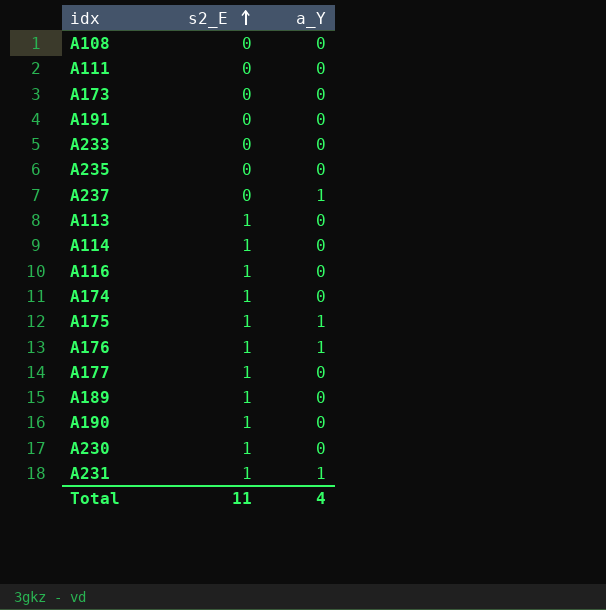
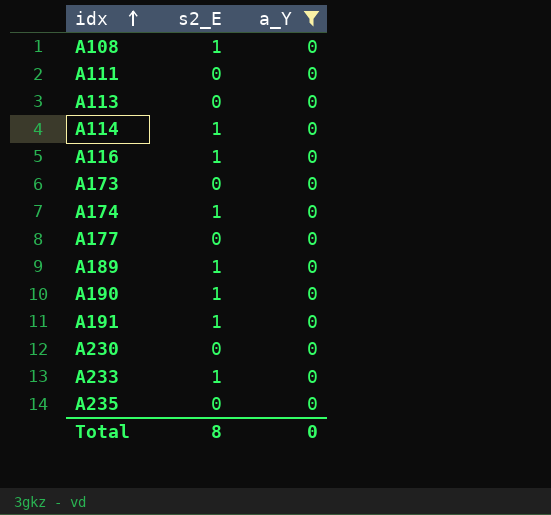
filter: none -> a_Y = 0
row order: s2_E ascending -> idx ascending
A108 | s2_E: 0 -> 1
A113 | s2_E: 1 -> 0
A177 | s2_E: 1 -> 0
A191 | s2_E: 0 -> 1
A230 | s2_E: 1 -> 0
A233 | s2_E: 0 -> 1
Total | s2_E: 11 -> 8
Total | a_Y: 4 -> 0

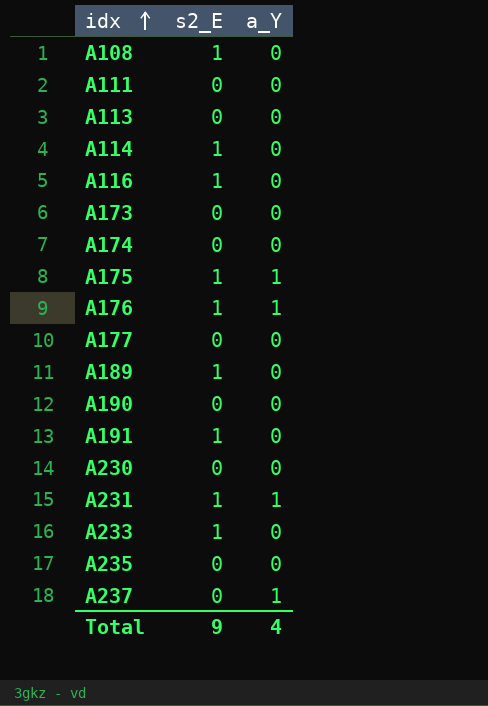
filter: a_Y = 0 -> none
A174 | s2_E: 1 -> 0
A190 | s2_E: 1 -> 0
Total | s2_E: 8 -> 9
Total | a_Y: 0 -> 4

